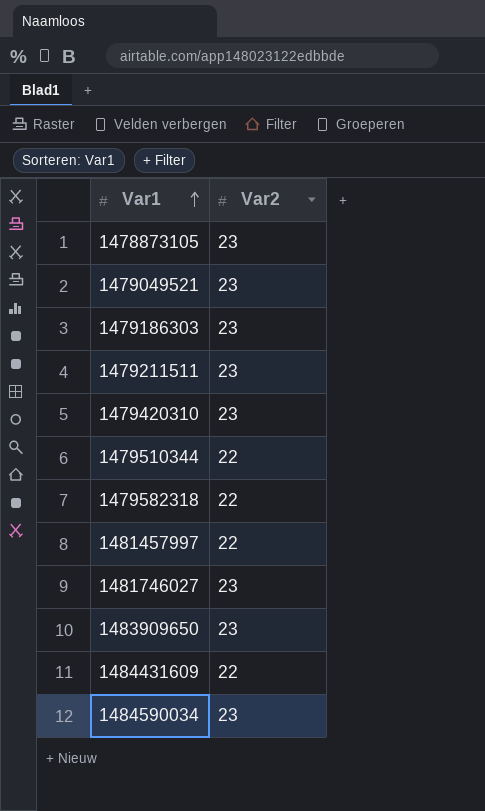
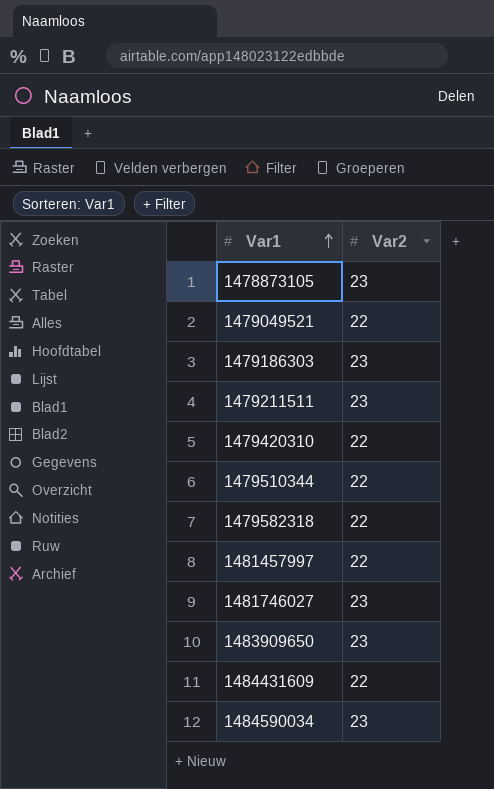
1479049521 | Var2: 23 -> 22
1479420310 | Var2: 23 -> 22

